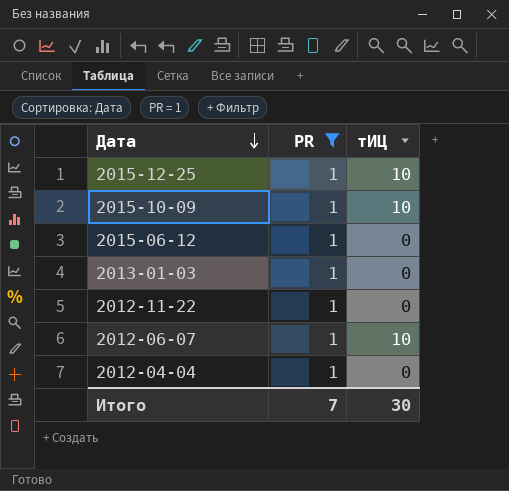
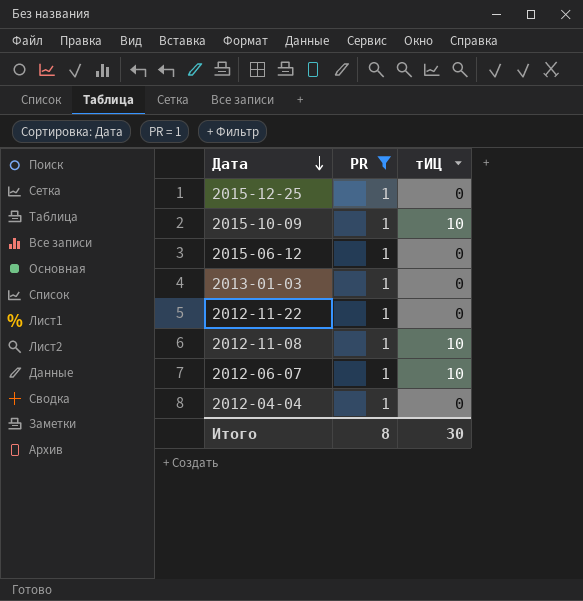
2015-12-25 | тИЦ: 10 -> 0
row 2012-11-08: none -> 1 | 10
Итого | PR: 7 -> 8

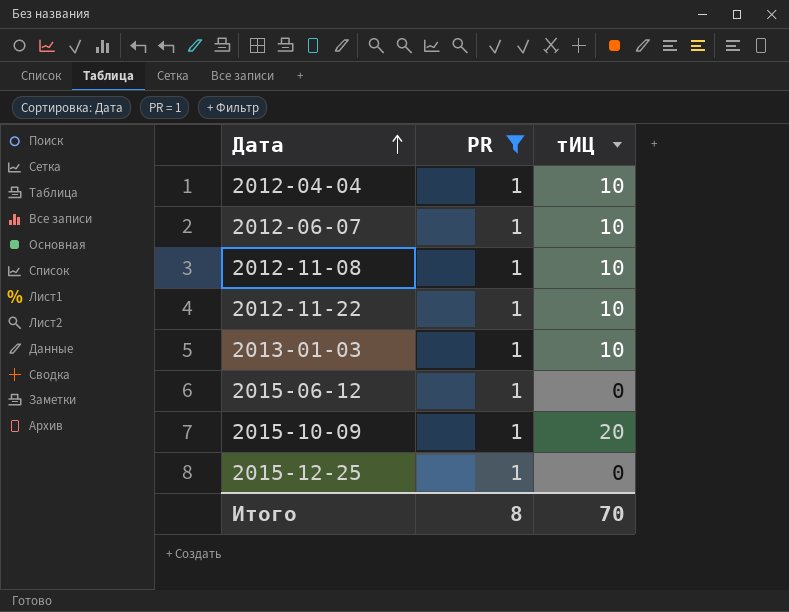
row order: Дата descending -> Дата ascending
2012-04-04 | тИЦ: 0 -> 10
2012-11-22 | тИЦ: 0 -> 10
2013-01-03 | тИЦ: 0 -> 10
2015-10-09 | тИЦ: 10 -> 20
Итого | тИЦ: 30 -> 70

